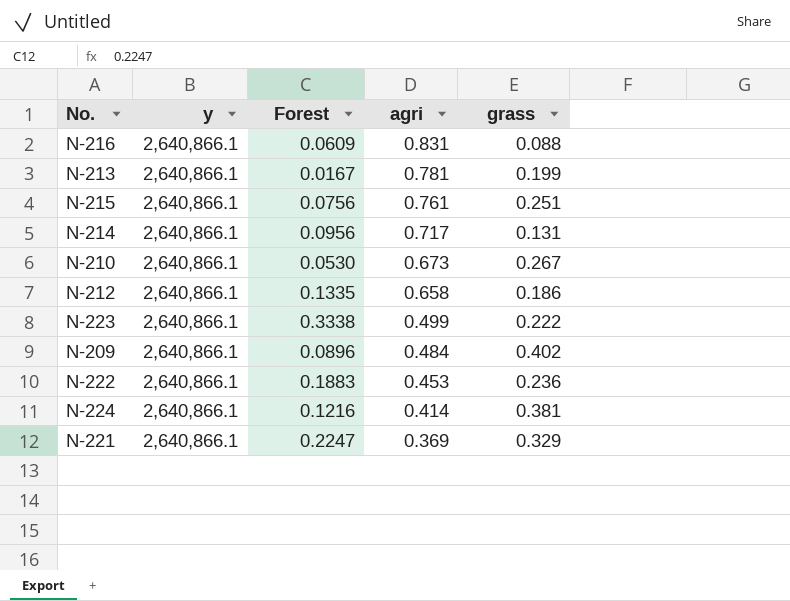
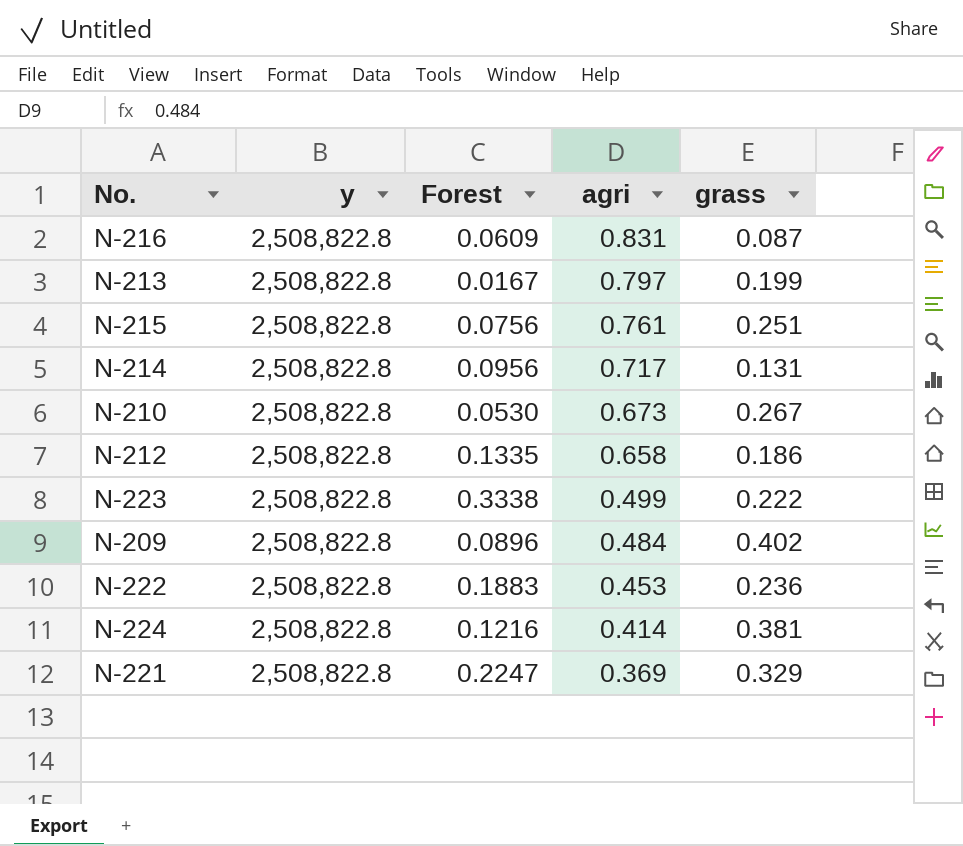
N-216 | y: 2,640,866.1 -> 2,508,822.8
N-216 | grass: 0.088 -> 0.087
N-213 | y: 2,640,866.1 -> 2,508,822.8
N-213 | agri: 0.781 -> 0.797
N-215 | y: 2,640,866.1 -> 2,508,822.8
N-214 | y: 2,640,866.1 -> 2,508,822.8
N-210 | y: 2,640,866.1 -> 2,508,822.8
N-212 | y: 2,640,866.1 -> 2,508,822.8
N-223 | y: 2,640,866.1 -> 2,508,822.8
N-209 | y: 2,640,866.1 -> 2,508,822.8
N-222 | y: 2,640,866.1 -> 2,508,822.8
N-224 | y: 2,640,866.1 -> 2,508,822.8
N-221 | y: 2,640,866.1 -> 2,508,822.8

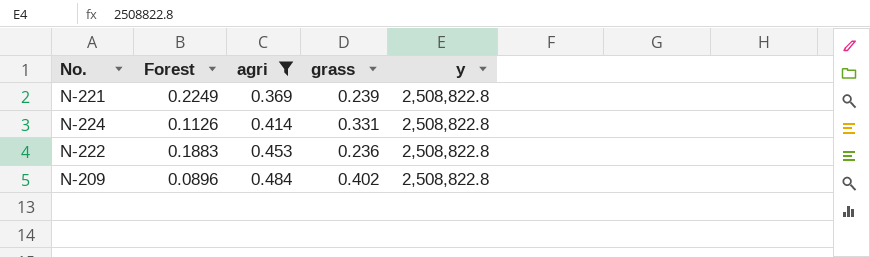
filter: none -> agri <= 0.484
row order: agri descending -> agri ascending
column y | position: 2 -> 5
N-221 | Forest: 0.2247 -> 0.2249
N-221 | grass: 0.329 -> 0.239
N-224 | Forest: 0.1216 -> 0.1126
N-224 | grass: 0.381 -> 0.331

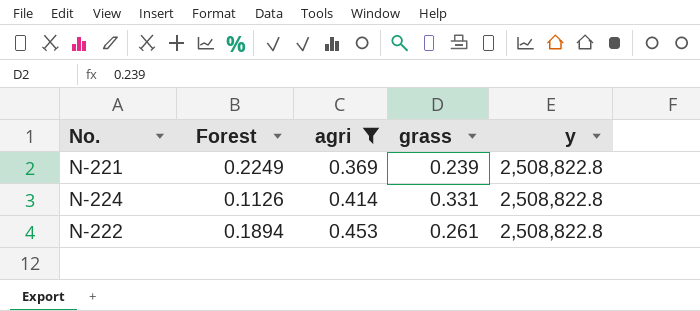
row N-209: 0.0896 | 0.484 | 0.402 | 2,508,822.8 -> none
N-222 | Forest: 0.1883 -> 0.1894
N-222 | grass: 0.236 -> 0.261

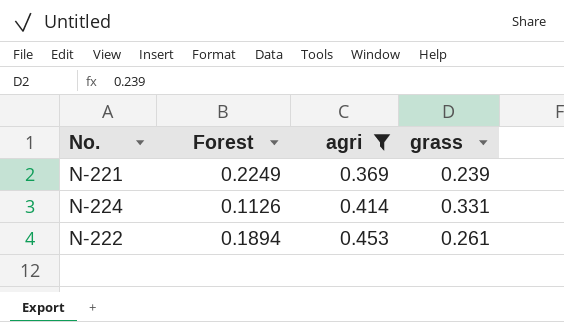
column y | position: 5 -> none

